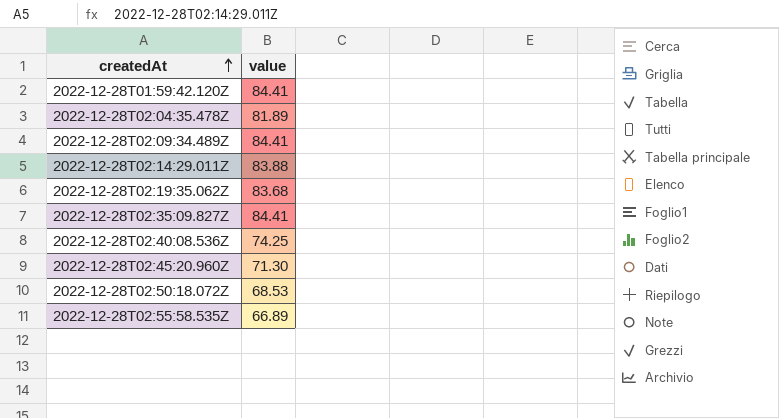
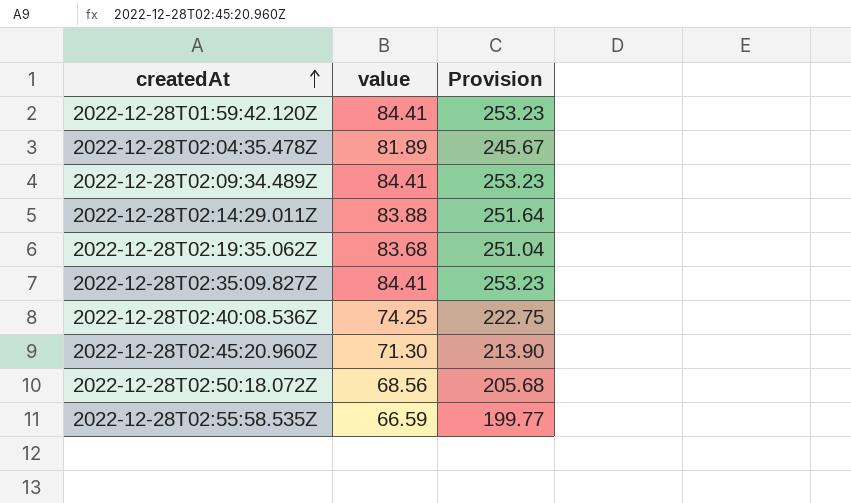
column Provision | formula: none -> [value] * 3
2022-12-28T02:50:18.072Z | value: 68.53 -> 68.56
2022-12-28T02:55:58.535Z | value: 66.89 -> 66.59

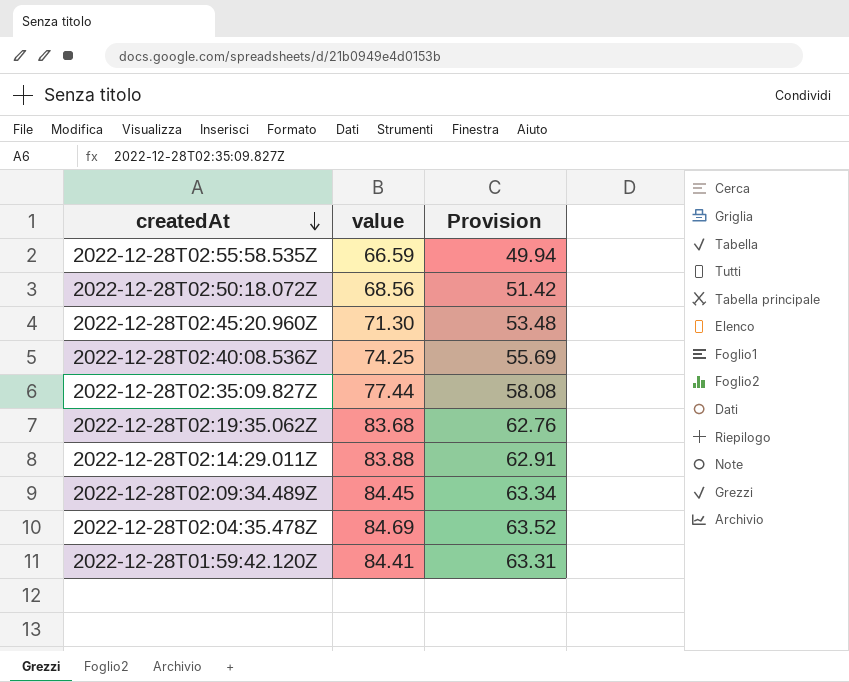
row order: createdAt ascending -> createdAt descending
column Provision | formula: [value] * 3 -> [value] * 0.75
2022-12-28T02:35:09.827Z | value: 84.41 -> 77.44
2022-12-28T02:09:34.489Z | value: 84.41 -> 84.45
2022-12-28T02:04:35.478Z | value: 81.89 -> 84.69

